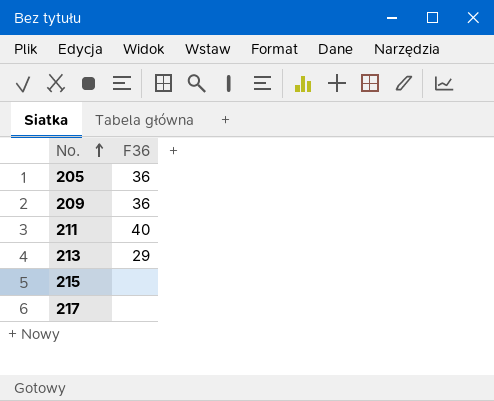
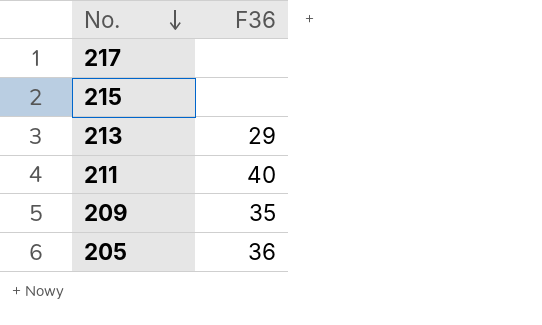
row order: No. ascending -> No. descending
209 | F36: 36 -> 35

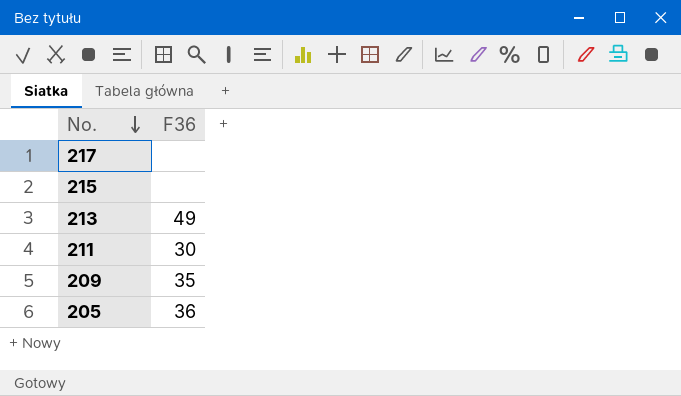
213 | F36: 29 -> 49
211 | F36: 40 -> 30

